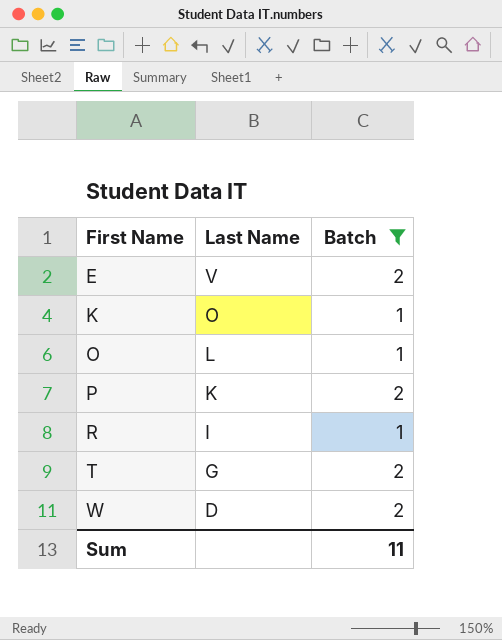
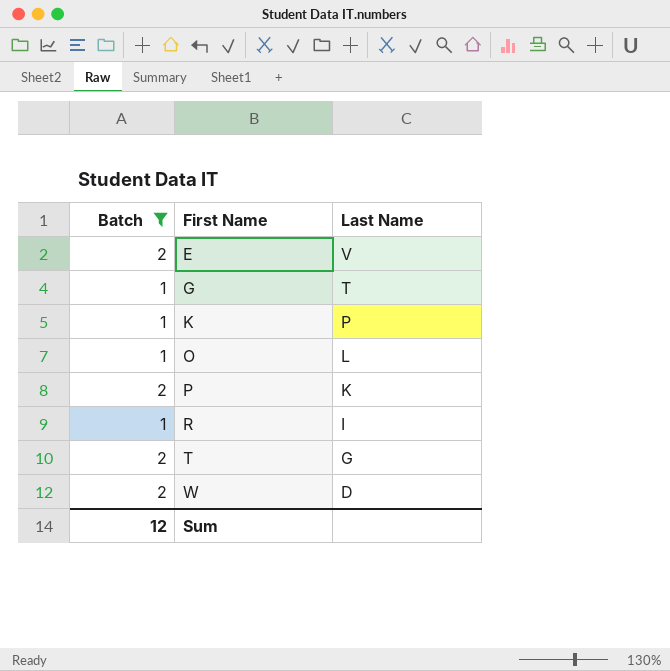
column Batch | position: 3 -> 1
row G: none -> 1 | T
K | Last Name: O -> P
Sum | Batch: 11 -> 12

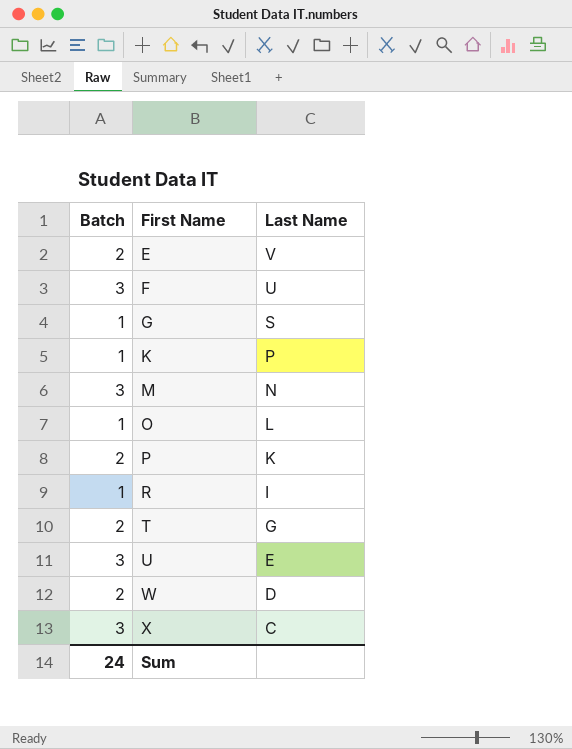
filter: Batch != 3 -> none
G | Last Name: T -> S
Sum | Batch: 12 -> 24

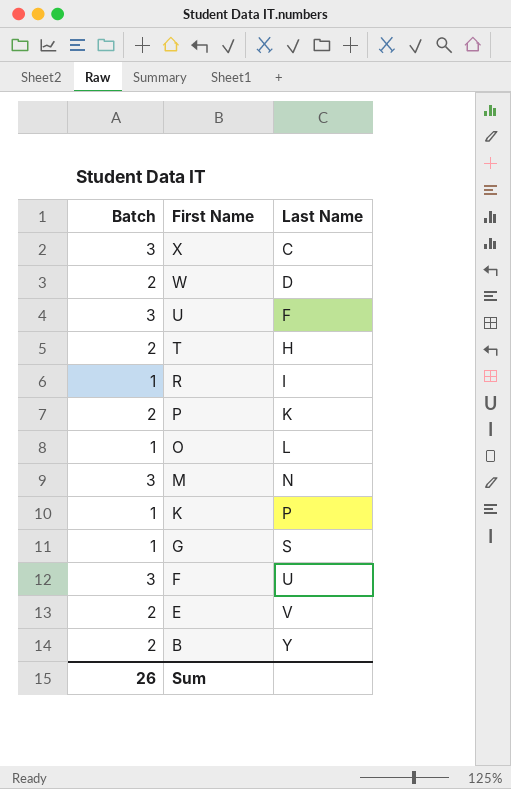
row order: First Name ascending -> First Name descending
U | Last Name: E -> F
T | Last Name: G -> H
row B: none -> 2 | Y
Sum | Batch: 24 -> 26

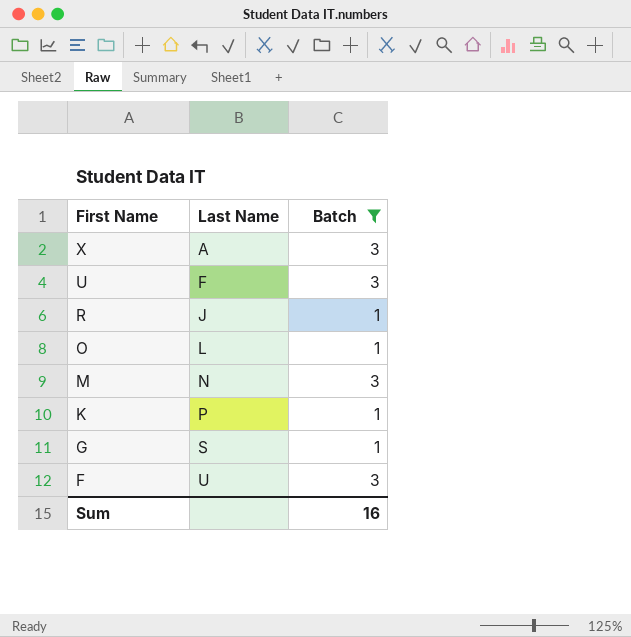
filter: none -> Batch != 2
column Batch | position: 1 -> 3
X | Last Name: C -> A
R | Last Name: I -> J
Sum | Batch: 26 -> 16

